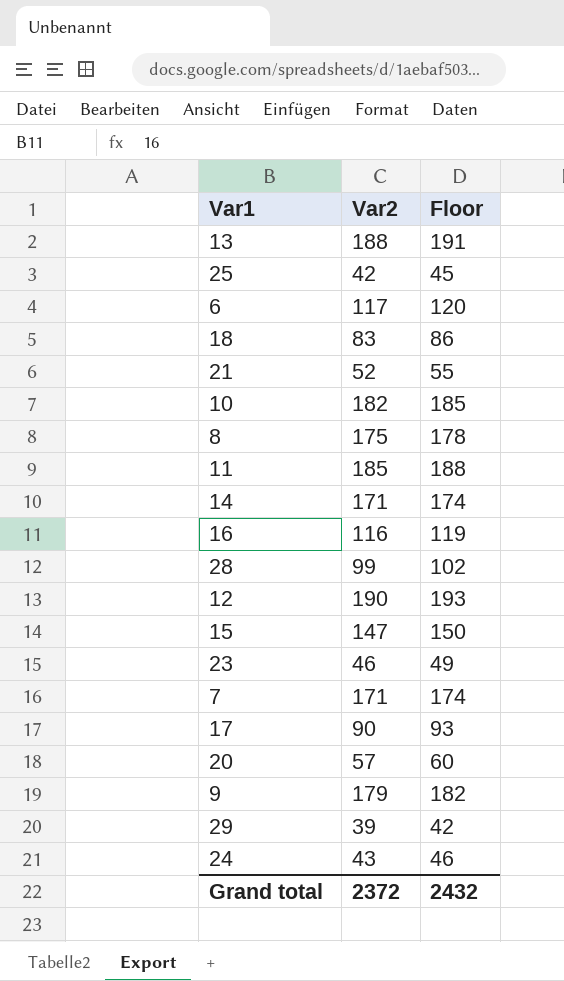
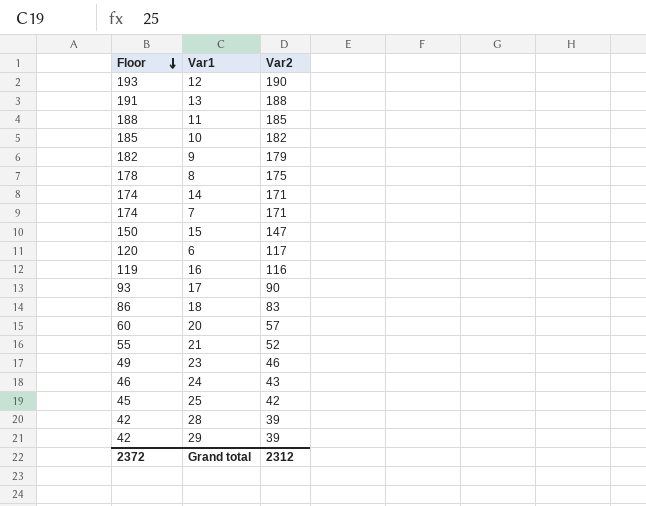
row order: none -> Floor descending
column Floor | position: 3 -> 1
28 | Floor: 102 -> 42
28 | Var2: 99 -> 39
Grand total | Floor: 2432 -> 2372
Grand total | Var2: 2372 -> 2312

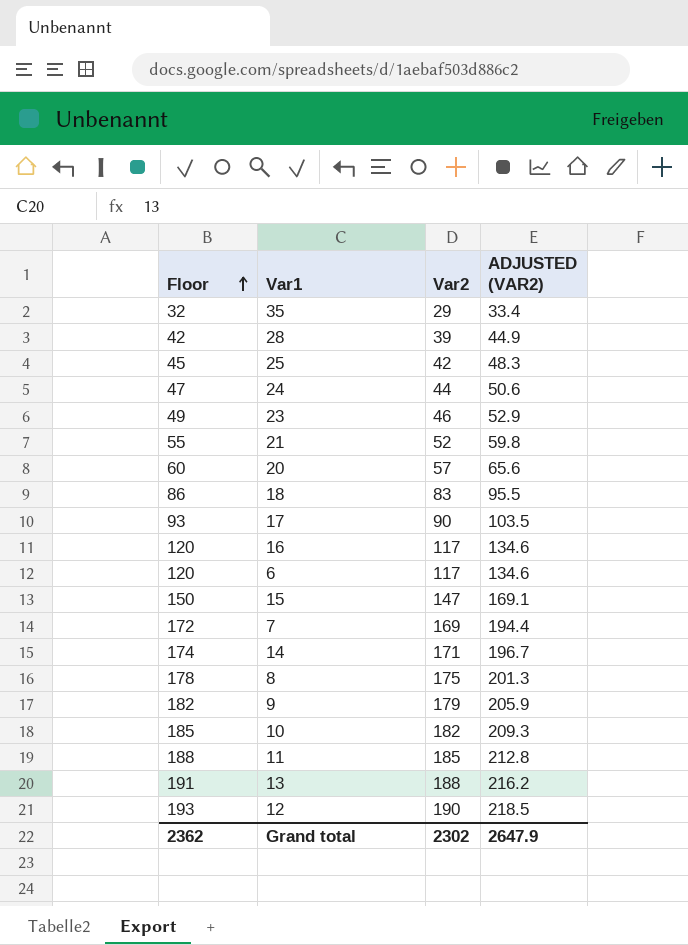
row order: Floor descending -> Floor ascending
column ADJUSTED (VAR2) | formula: none -> [Var2] * 1.15
row 29: 42 | 39 -> none
row 35: none -> 32 | 29 | 33.4
24 | Floor: 46 -> 47
24 | Var2: 43 -> 44
16 | Floor: 119 -> 120
16 | Var2: 116 -> 117
7 | Floor: 174 -> 172
7 | Var2: 171 -> 169
Grand total | Floor: 2372 -> 2362
Grand total | Var2: 2312 -> 2302

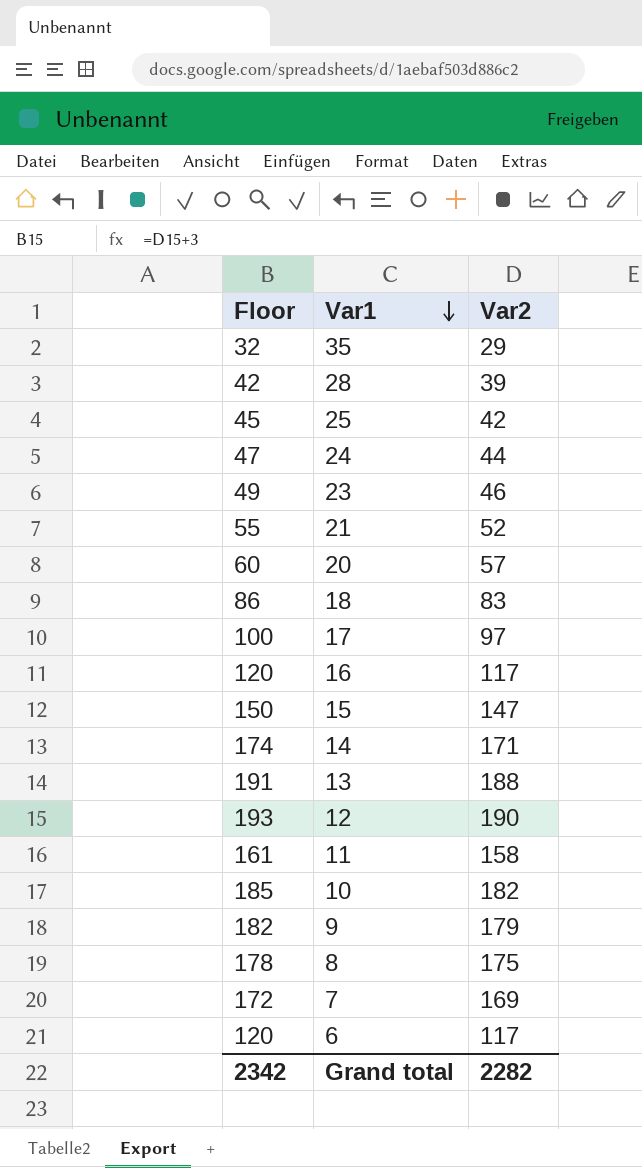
row order: Floor ascending -> Var1 descending
column ADJUSTED (VAR2) | formula: [Var2] * 1.15 -> none
17 | Floor: 93 -> 100
17 | Var2: 90 -> 97
11 | Floor: 188 -> 161
11 | Var2: 185 -> 158
Grand total | Floor: 2362 -> 2342
Grand total | Var2: 2302 -> 2282

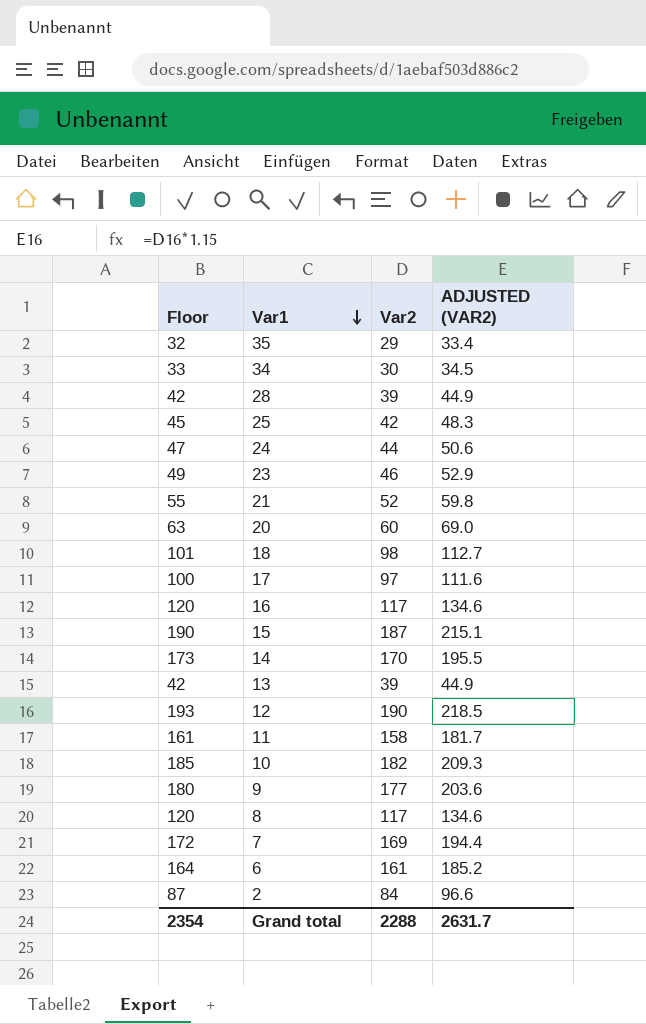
column ADJUSTED (VAR2) | formula: none -> [Var2] * 1.15
row 34: none -> 33 | 30 | 34.5
20 | Floor: 60 -> 63
20 | Var2: 57 -> 60
18 | Floor: 86 -> 101
18 | Var2: 83 -> 98
15 | Floor: 150 -> 190
15 | Var2: 147 -> 187
14 | Floor: 174 -> 173
14 | Var2: 171 -> 170
13 | Floor: 191 -> 42
13 | Var2: 188 -> 39
9 | Floor: 182 -> 180
9 | Var2: 179 -> 177
8 | Floor: 178 -> 120
8 | Var2: 175 -> 117
6 | Floor: 120 -> 164
6 | Var2: 117 -> 161
row 2: none -> 87 | 84 | 96.6
Grand total | Floor: 2342 -> 2354
Grand total | Var2: 2282 -> 2288

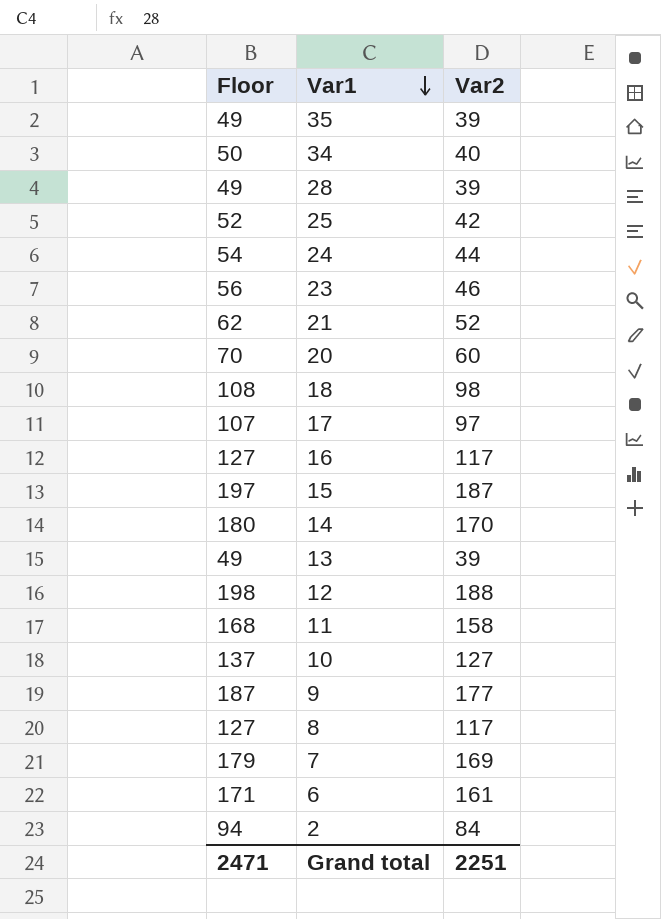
column ADJUSTED (VAR2) | formula: [Var2] * 1.15 -> none
column Floor | formula: [Var2] + 3 -> [Var2] + 10
35 | Var2: 29 -> 39
34 | Var2: 30 -> 40
12 | Var2: 190 -> 188
10 | Var2: 182 -> 127
Grand total | Floor: 2354 -> 2471
Grand total | Var2: 2288 -> 2251

